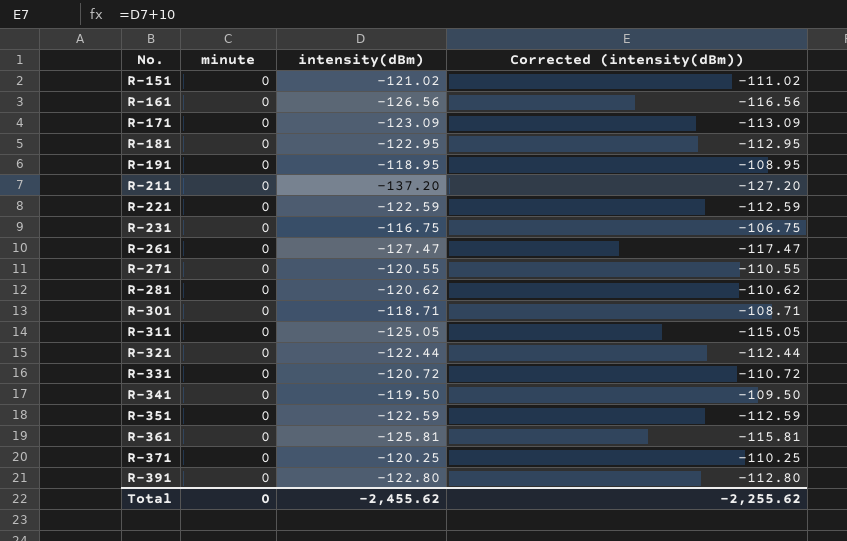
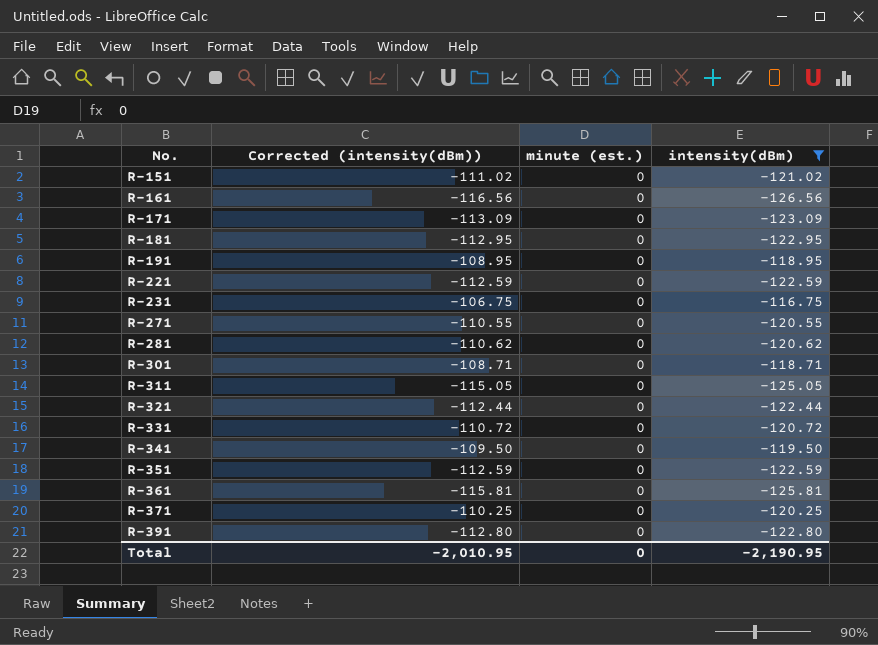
filter: none -> intensity(dBm) >= -126.56
column Corrected (intensity(dBm)) | position: 4 -> 2
column name: minute -> minute (est.)
Total | Corrected (intensity(dBm)): -2,255.62 -> -2,010.95
Total | intensity(dBm): -2,455.62 -> -2,190.95

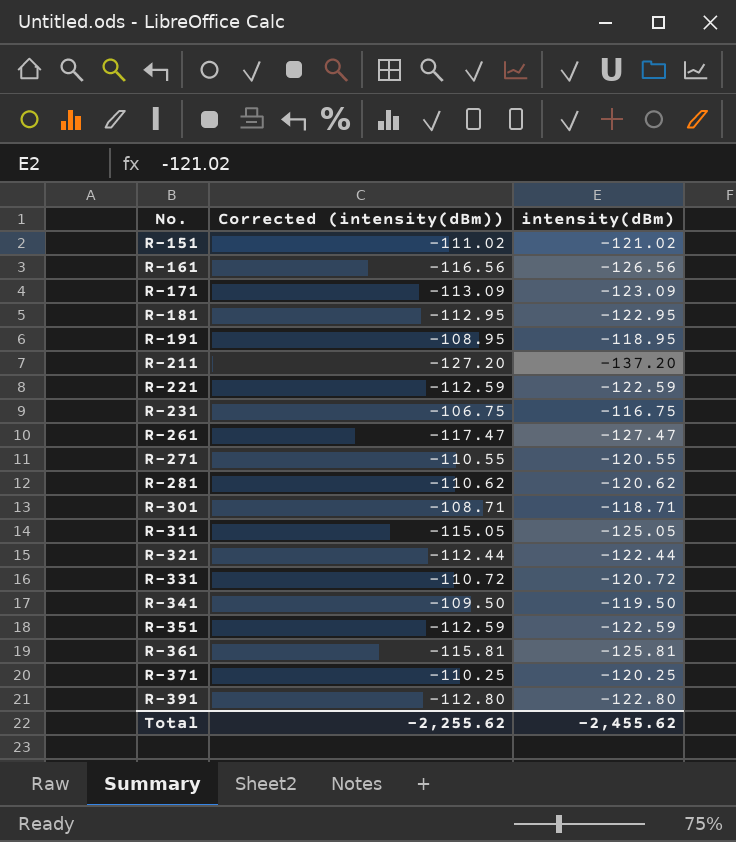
filter: intensity(dBm) >= -126.56 -> none
column minute (est.) | position: 3 -> none
Total | Corrected (intensity(dBm)): -2,010.95 -> -2,255.62
Total | intensity(dBm): -2,190.95 -> -2,455.62

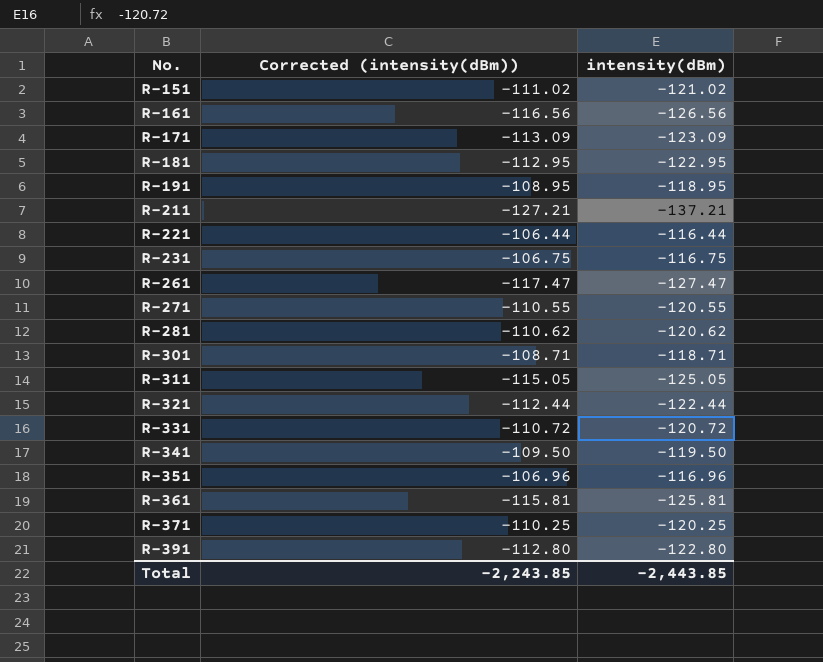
R-211 | Corrected (intensity(dBm)): -127.20 -> -127.21
R-211 | intensity(dBm): -137.20 -> -137.21
R-221 | Corrected (intensity(dBm)): -112.59 -> -106.44
R-221 | intensity(dBm): -122.59 -> -116.44
R-351 | Corrected (intensity(dBm)): -112.59 -> -106.96
R-351 | intensity(dBm): -122.59 -> -116.96
Total | Corrected (intensity(dBm)): -2,255.62 -> -2,243.85
Total | intensity(dBm): -2,455.62 -> -2,443.85

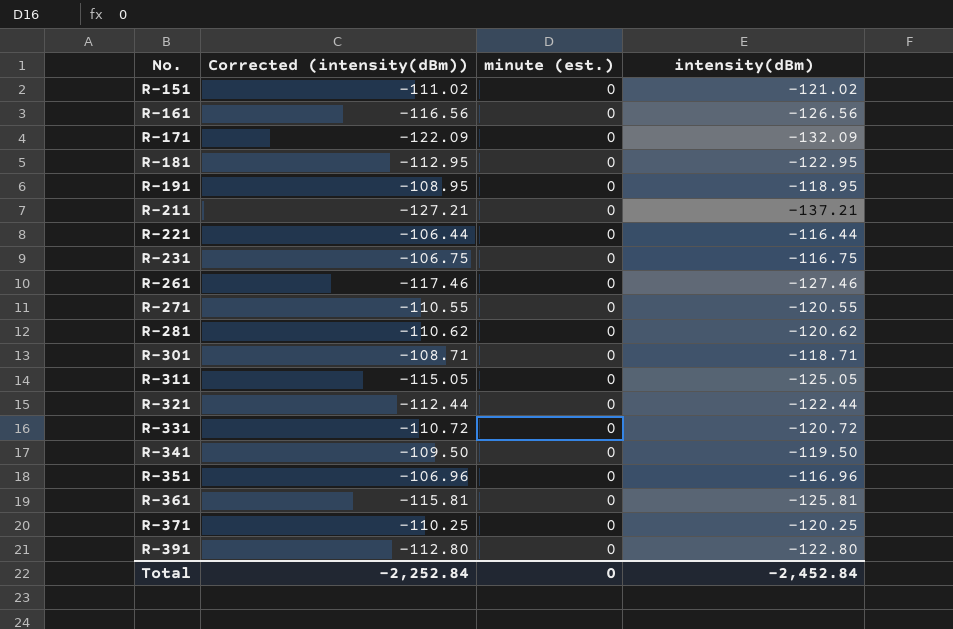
column minute (est.) | position: none -> 3
R-171 | Corrected (intensity(dBm)): -113.09 -> -122.09
R-171 | intensity(dBm): -123.09 -> -132.09
R-261 | Corrected (intensity(dBm)): -117.47 -> -117.46
R-261 | intensity(dBm): -127.47 -> -127.46
Total | Corrected (intensity(dBm)): -2,243.85 -> -2,252.84
Total | intensity(dBm): -2,443.85 -> -2,452.84

